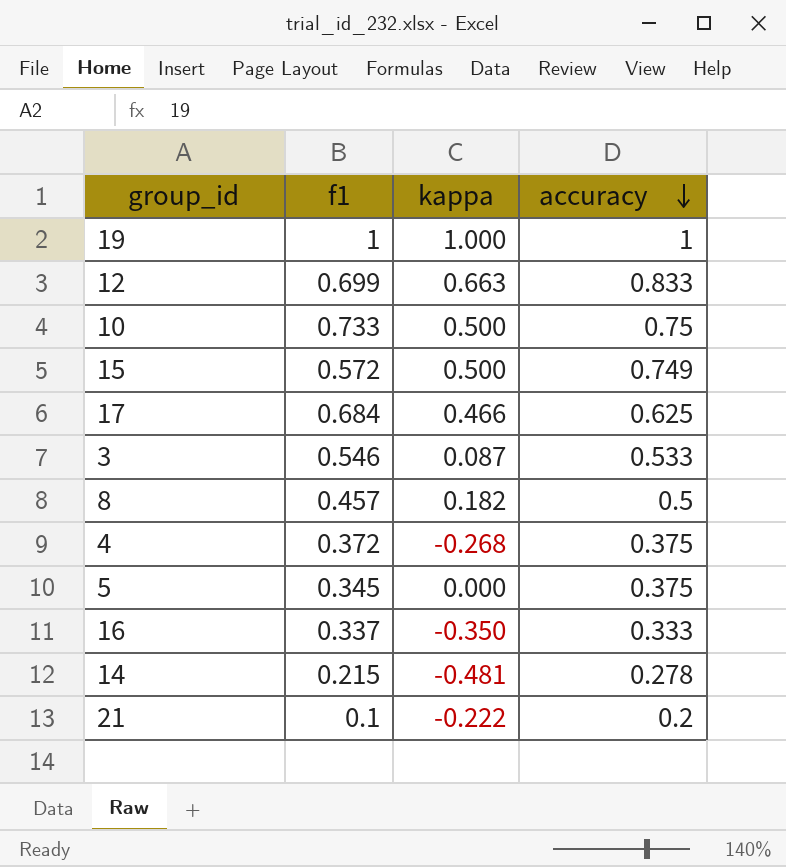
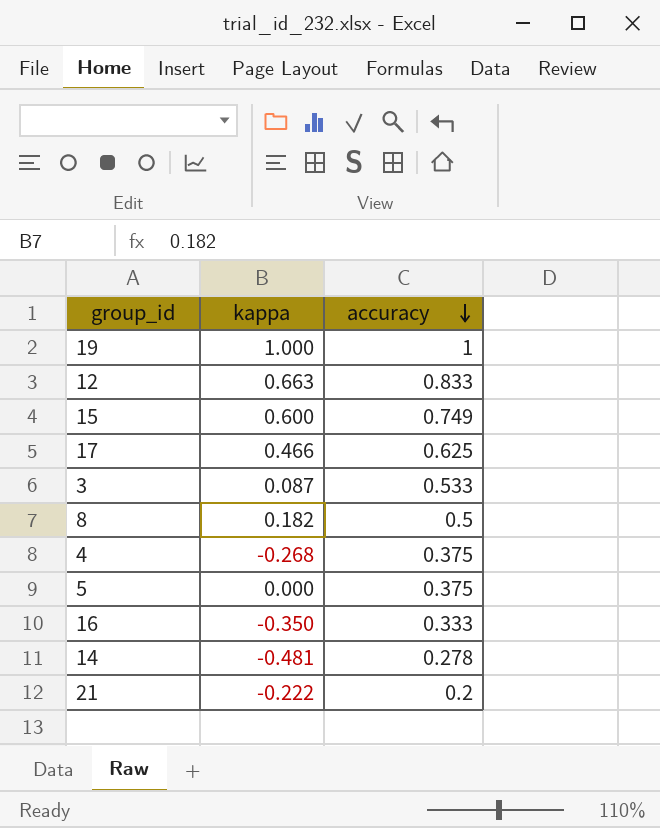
column f1 | position: 2 -> none
row 10: 0.733 | 0.500 | 0.75 -> none
15 | kappa: 0.500 -> 0.600

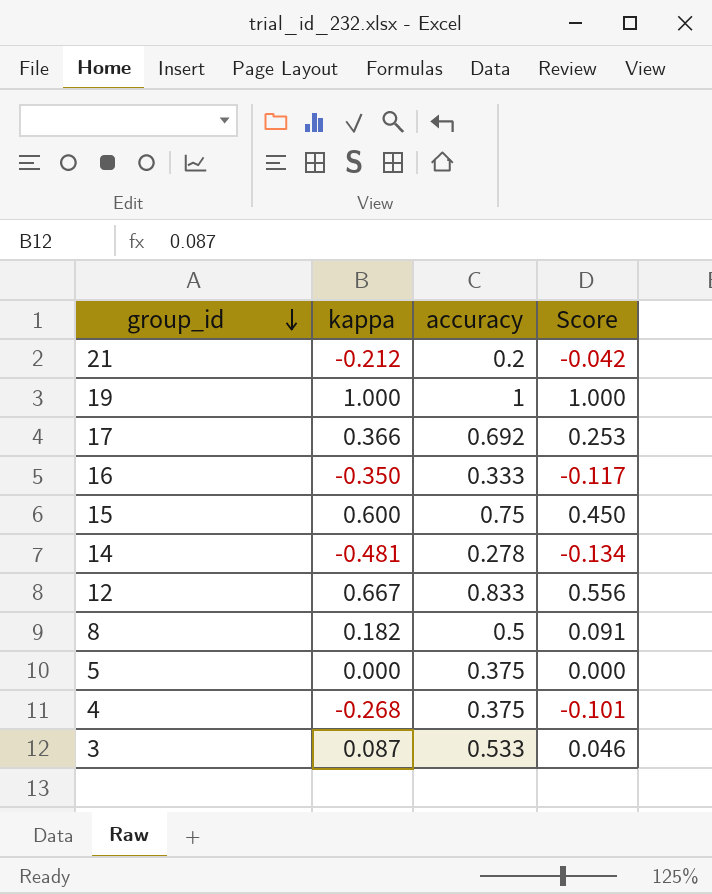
row order: accuracy descending -> group_id descending
column Score | formula: none -> [kappa] * [accuracy]
21 | kappa: -0.222 -> -0.212
17 | kappa: 0.466 -> 0.366
17 | accuracy: 0.625 -> 0.692
15 | accuracy: 0.749 -> 0.75
12 | kappa: 0.663 -> 0.667

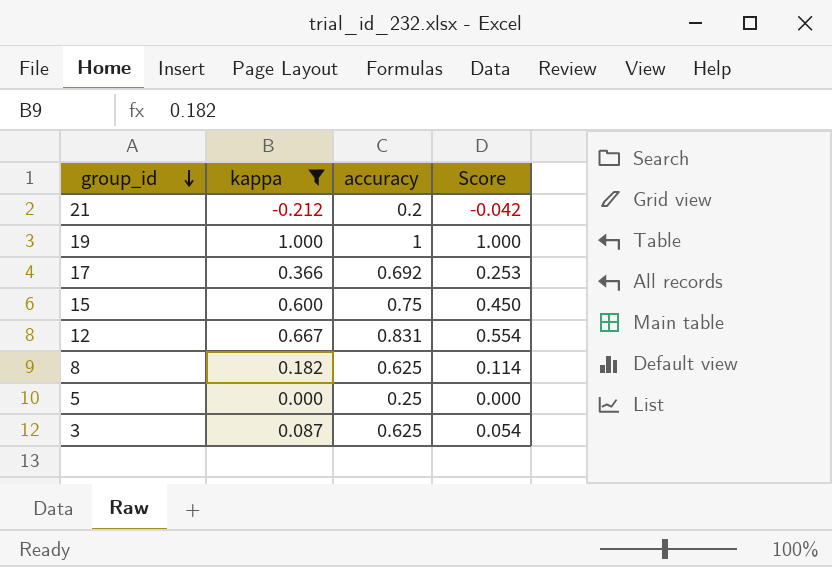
filter: none -> kappa >= -0.212
12 | accuracy: 0.833 -> 0.831
12 | Score: 0.556 -> 0.554
8 | accuracy: 0.5 -> 0.625
8 | Score: 0.091 -> 0.114
5 | accuracy: 0.375 -> 0.25
3 | accuracy: 0.533 -> 0.625
3 | Score: 0.046 -> 0.054

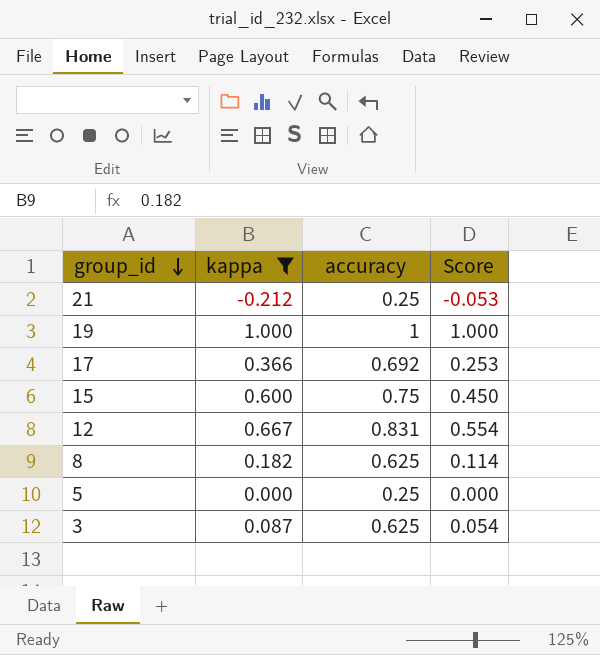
21 | accuracy: 0.2 -> 0.25
21 | Score: -0.042 -> -0.053

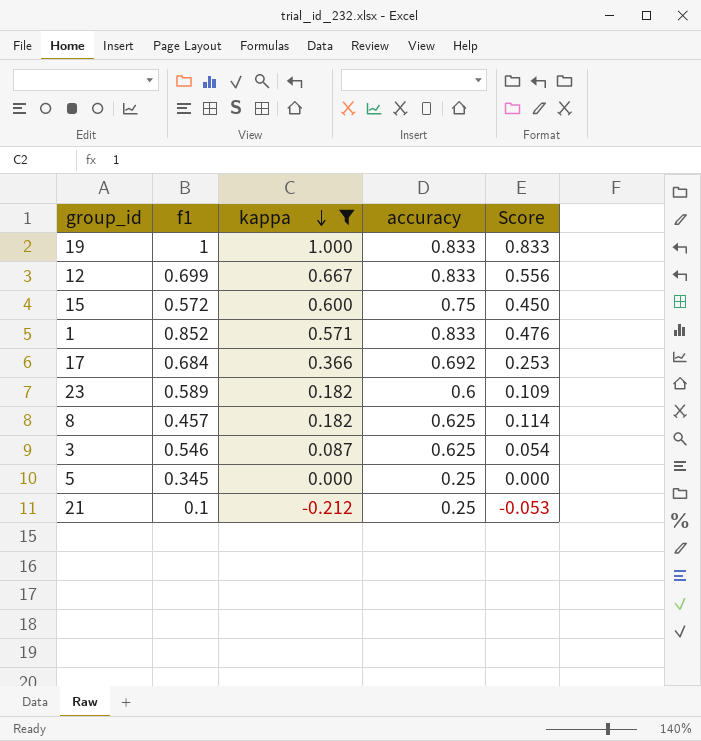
row order: group_id descending -> kappa descending
column f1 | position: none -> 2
19 | accuracy: 1 -> 0.833
19 | Score: 1.000 -> 0.833
12 | accuracy: 0.831 -> 0.833
12 | Score: 0.554 -> 0.556
row 1: none -> 0.852 | 0.571 | 0.833 | 0.476
row 23: none -> 0.589 | 0.182 | 0.6 | 0.109

